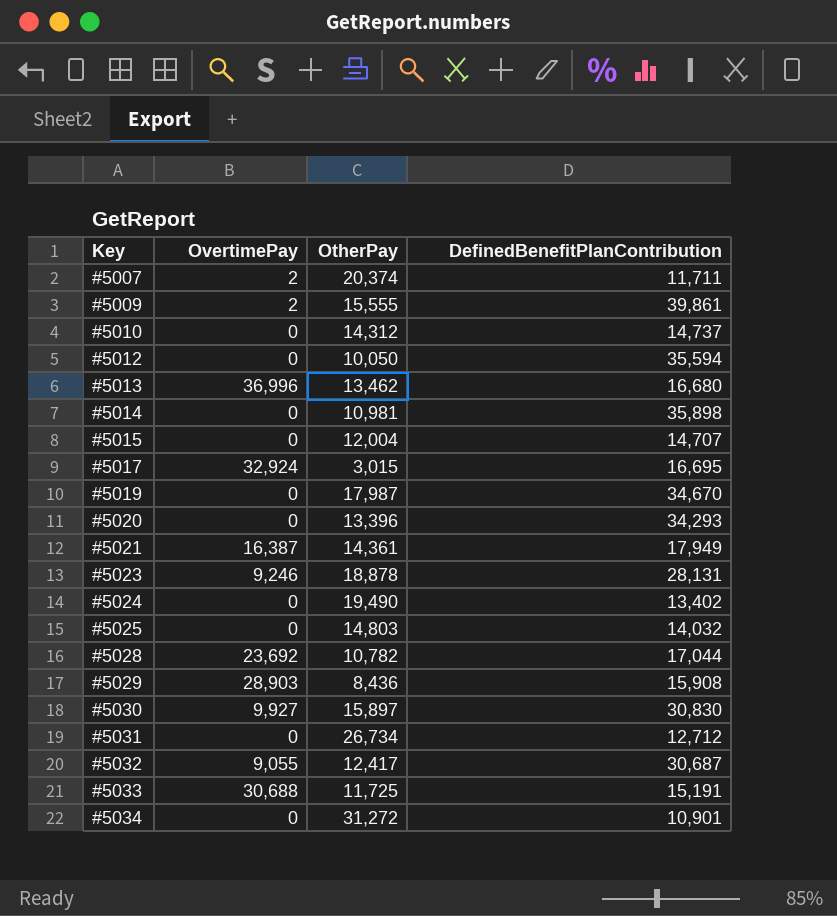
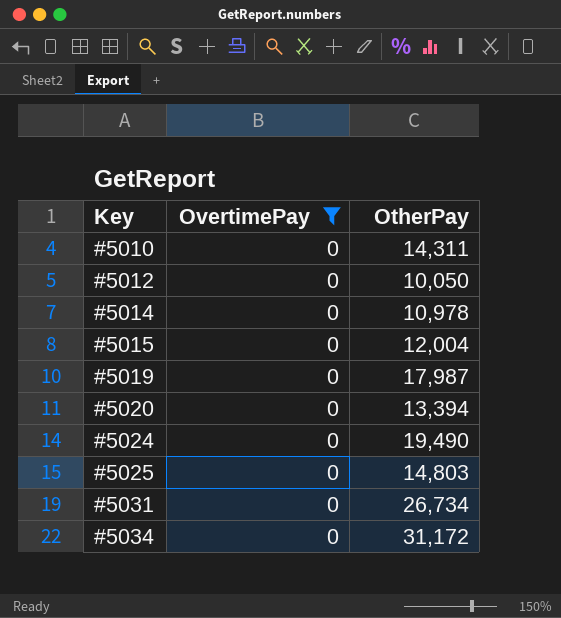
filter: none -> OvertimePay = 0
column DefinedBenefitPlanContribution | position: 4 -> none
#5010 | OtherPay: 14,312 -> 14,311
#5014 | OtherPay: 10,981 -> 10,978
#5020 | OtherPay: 13,396 -> 13,394
#5034 | OtherPay: 31,272 -> 31,172

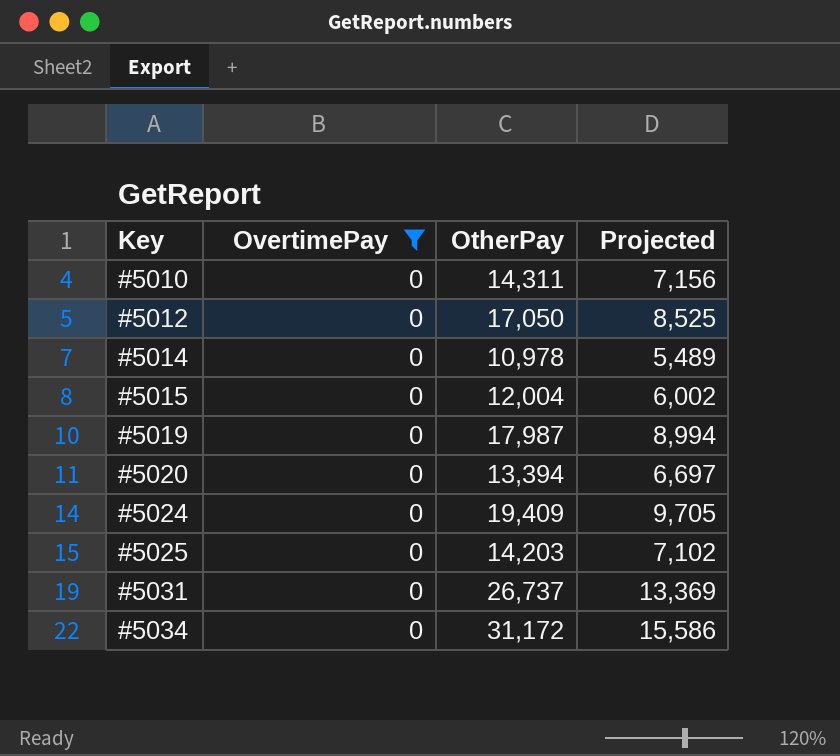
column Projected | formula: none -> [OtherPay] * 0.5
#5012 | OtherPay: 10,050 -> 17,050
#5024 | OtherPay: 19,490 -> 19,409
#5025 | OtherPay: 14,803 -> 14,203
#5031 | OtherPay: 26,734 -> 26,737

